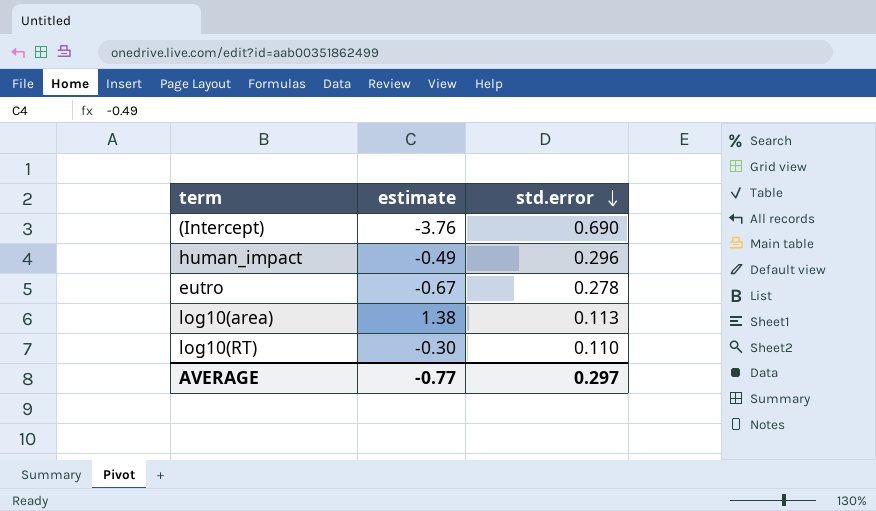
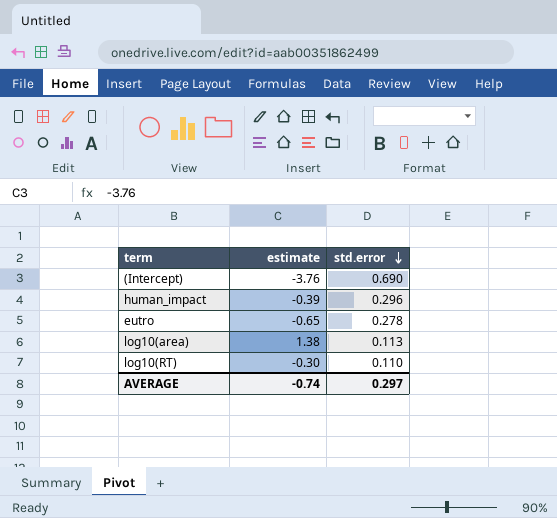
human_impact | estimate: -0.49 -> -0.39
eutro | estimate: -0.67 -> -0.65
AVERAGE | estimate: -0.77 -> -0.74

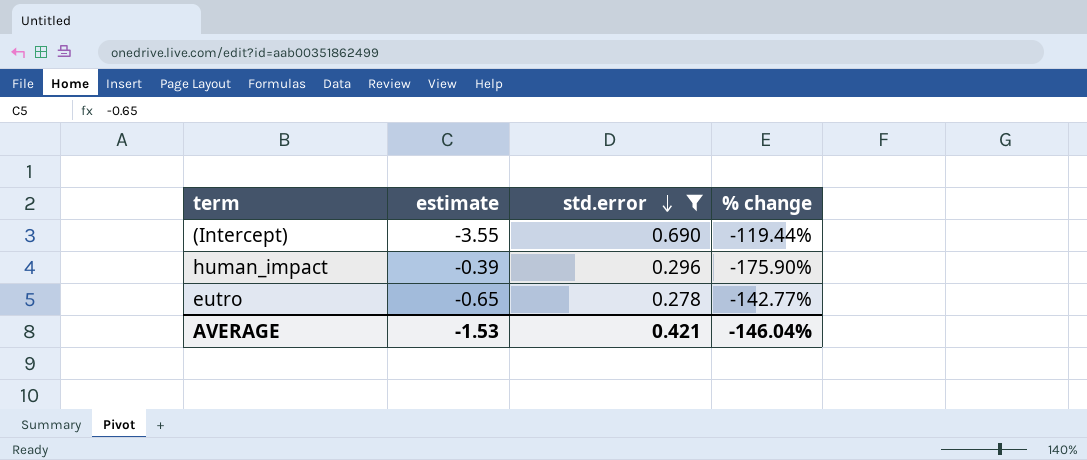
filter: none -> std.error >= 0.278
column % change | formula: none -> ([std.error] - [estimate]) / [estimate]
(Intercept) | estimate: -3.76 -> -3.55
AVERAGE | estimate: -0.74 -> -1.53
AVERAGE | std.error: 0.297 -> 0.421

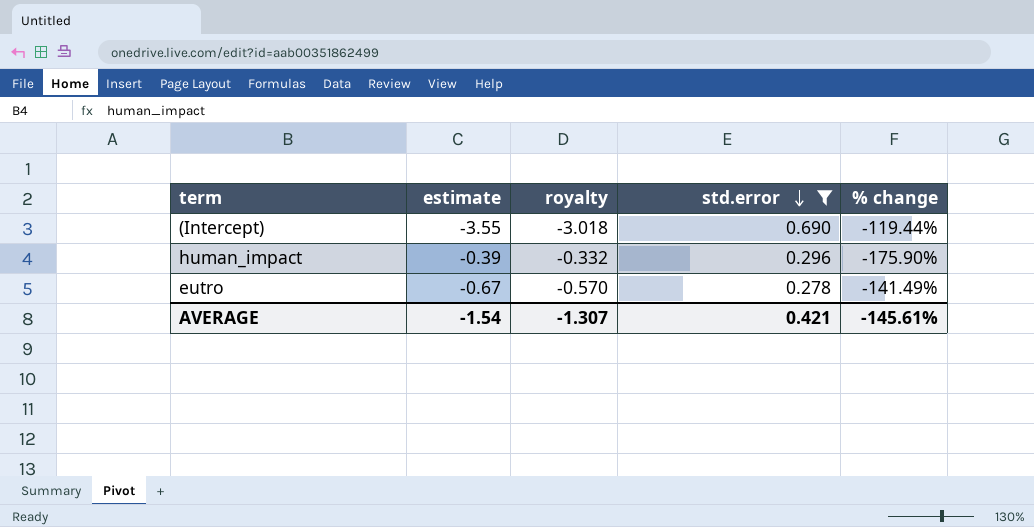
column royalty | formula: none -> [estimate] * 0.85
eutro | estimate: -0.65 -> -0.67
eutro | % change: -142.77% -> -141.49%
AVERAGE | estimate: -1.53 -> -1.54
AVERAGE | % change: -146.04% -> -145.61%

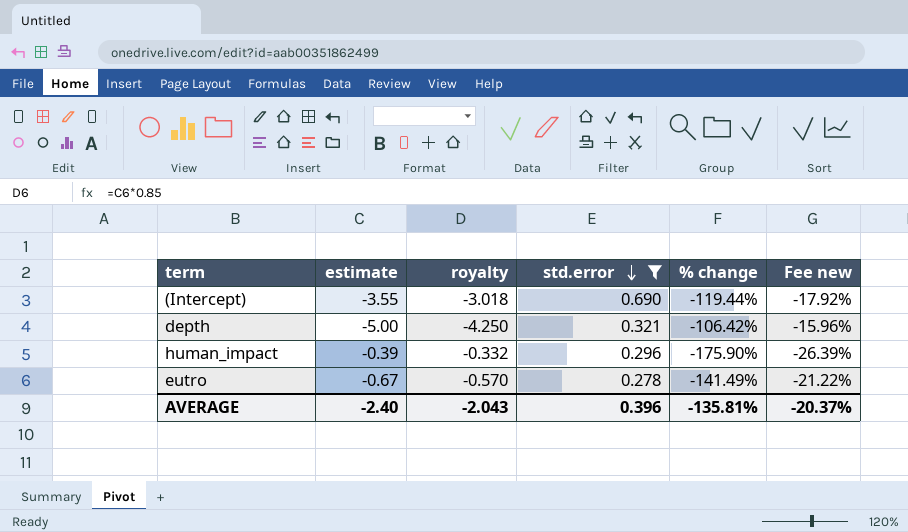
column Fee new | formula: none -> [% change] * 0.15
row depth: none -> -5.00 | -4.250 | 0.321 | -106.42% | -15.96%
AVERAGE | estimate: -1.54 -> -2.40
AVERAGE | royalty: -1.307 -> -2.043
AVERAGE | std.error: 0.421 -> 0.396
AVERAGE | % change: -145.61% -> -135.81%

